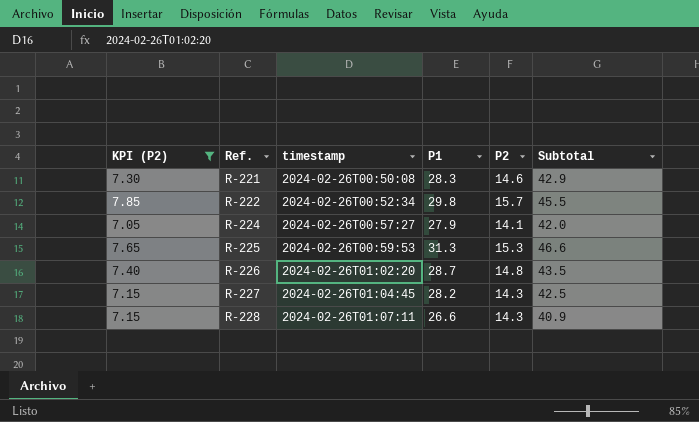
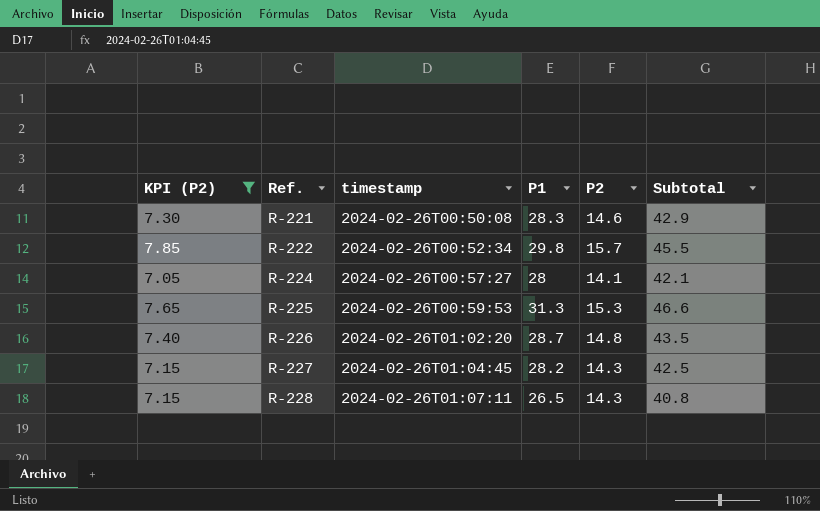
R-224 | P1: 27.9 -> 28
R-224 | Subtotal: 42.0 -> 42.1
R-228 | P1: 26.6 -> 26.5
R-228 | Subtotal: 40.9 -> 40.8

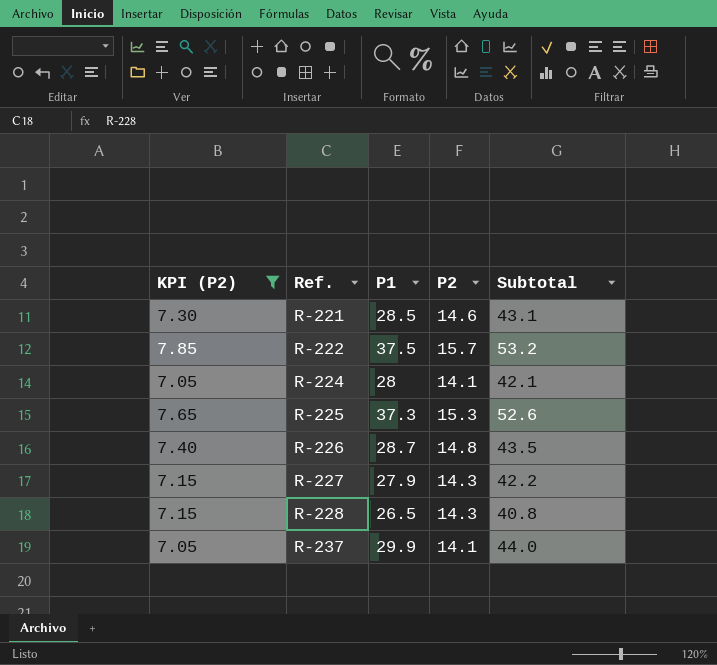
column timestamp | position: 3 -> none
R-221 | P1: 28.3 -> 28.5
R-221 | Subtotal: 42.9 -> 43.1
R-222 | P1: 29.8 -> 37.5
R-222 | Subtotal: 45.5 -> 53.2
R-225 | P1: 31.3 -> 37.3
R-225 | Subtotal: 46.6 -> 52.6
R-227 | P1: 28.2 -> 27.9
R-227 | Subtotal: 42.5 -> 42.2
row R-237: none -> 7.05 | 29.9 | 14.1 | 44.0

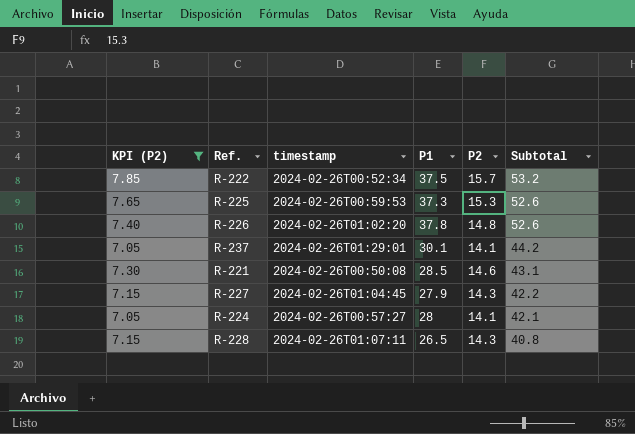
row order: Ref. ascending -> Subtotal descending
column timestamp | position: none -> 3
R-226 | P1: 28.7 -> 37.8
R-226 | Subtotal: 43.5 -> 52.6
R-237 | P1: 29.9 -> 30.1
R-237 | Subtotal: 44.0 -> 44.2

